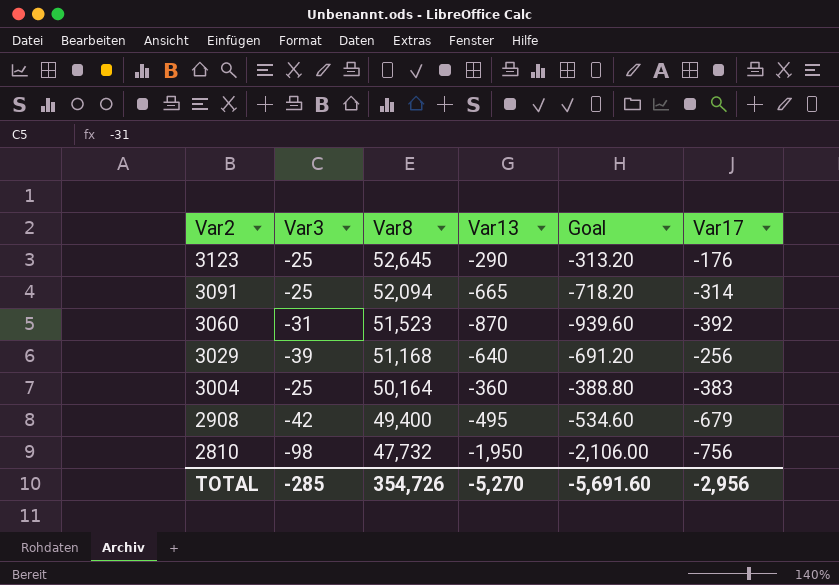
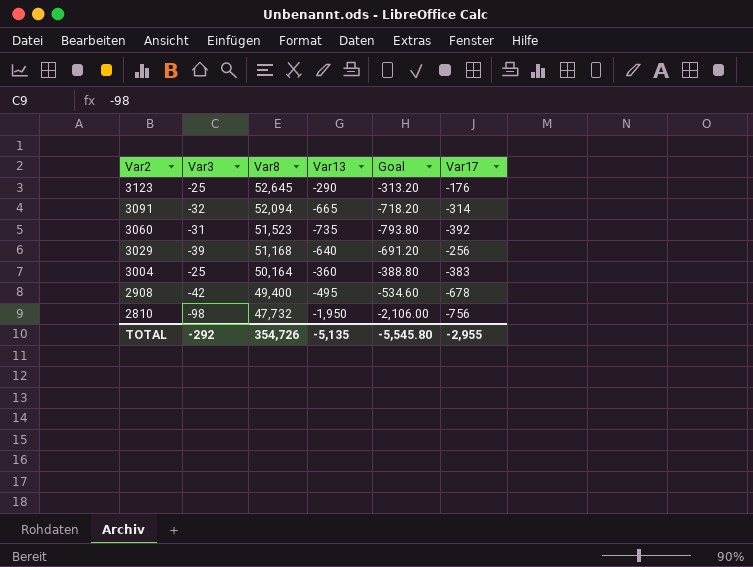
3091 | Var3: -25 -> -32
3060 | Var13: -870 -> -735
3060 | Goal: -939.60 -> -793.80
2908 | Var17: -679 -> -678
TOTAL | Var3: -285 -> -292
TOTAL | Var13: -5,270 -> -5,135
TOTAL | Goal: -5,691.60 -> -5,545.80
TOTAL | Var17: -2,956 -> -2,955

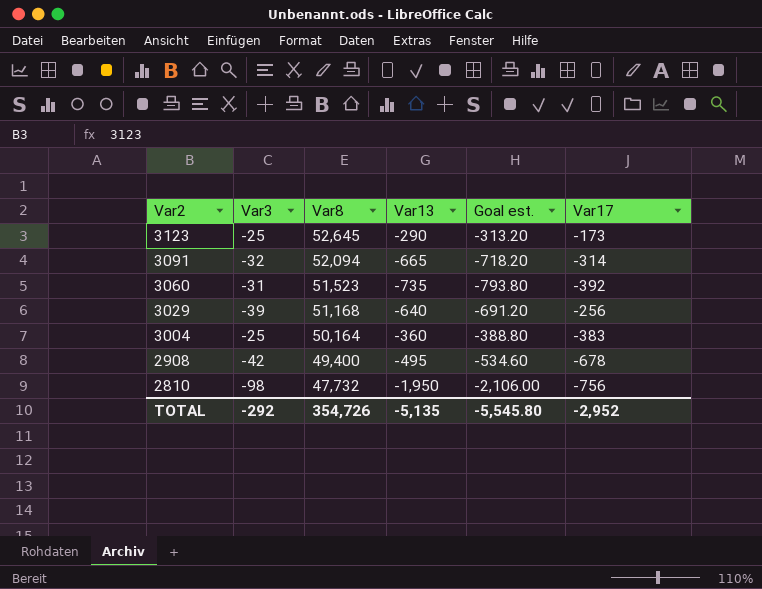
column name: Goal -> Goal est.
3123 | Var17: -176 -> -173
TOTAL | Var17: -2,955 -> -2,952

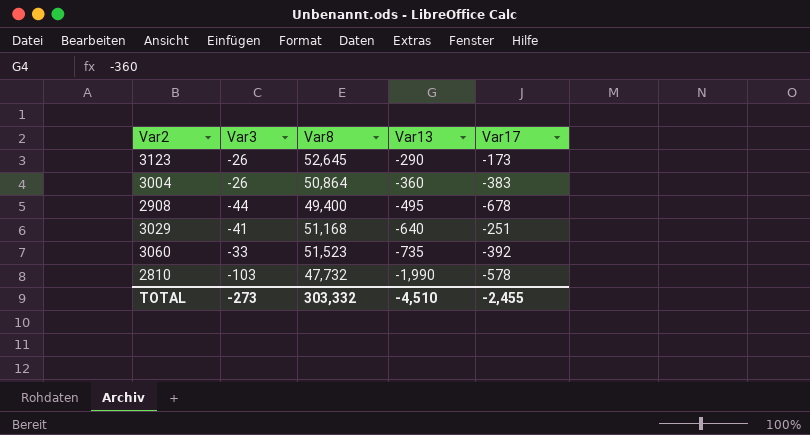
row order: Var2 descending -> Var13 descending
column Goal est. | formula: [Var13] * 1.08 -> none
row 3091: -32 | 52,094 | -665 | -718.20 | -314 -> none
3123 | Var3: -25 -> -26
3004 | Var3: -25 -> -26
3004 | Var8: 50,164 -> 50,864
2908 | Var3: -42 -> -44
3029 | Var3: -39 -> -41
3029 | Var17: -256 -> -251
3060 | Var3: -31 -> -33
2810 | Var3: -98 -> -103
2810 | Var13: -1,950 -> -1,990
2810 | Var17: -756 -> -578
TOTAL | Var3: -292 -> -273
TOTAL | Var8: 354,726 -> 303,332
TOTAL | Var13: -5,135 -> -4,510
TOTAL | Var17: -2,952 -> -2,455

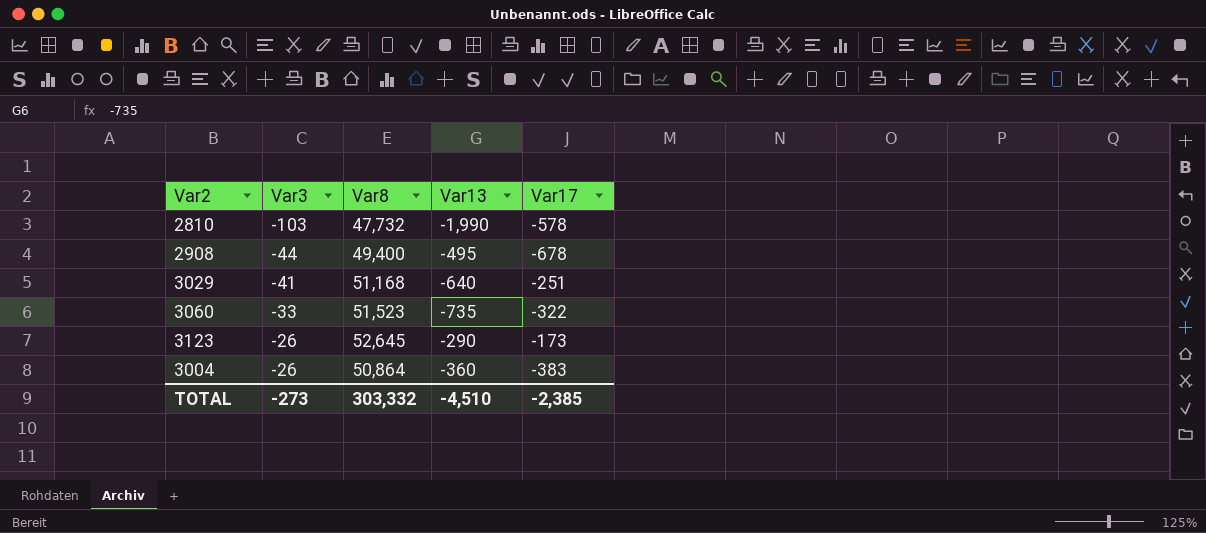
row order: Var13 descending -> Var3 ascending
3060 | Var17: -392 -> -322
TOTAL | Var17: -2,455 -> -2,385

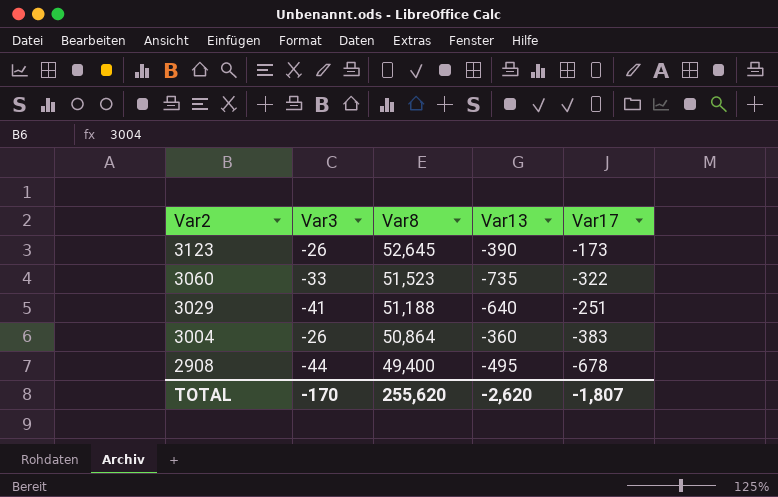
row order: Var3 ascending -> Var2 descending
row 2810: -103 | 47,732 | -1,990 | -578 -> none
3123 | Var13: -290 -> -390
3029 | Var8: 51,168 -> 51,188
TOTAL | Var3: -273 -> -170
TOTAL | Var8: 303,332 -> 255,620
TOTAL | Var13: -4,510 -> -2,620
TOTAL | Var17: -2,385 -> -1,807

